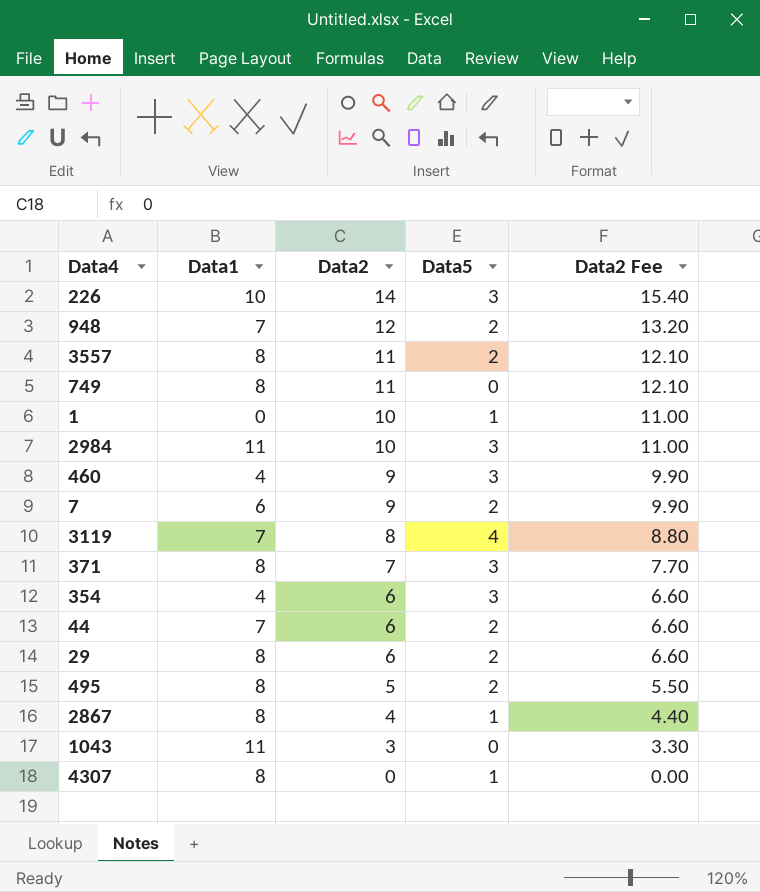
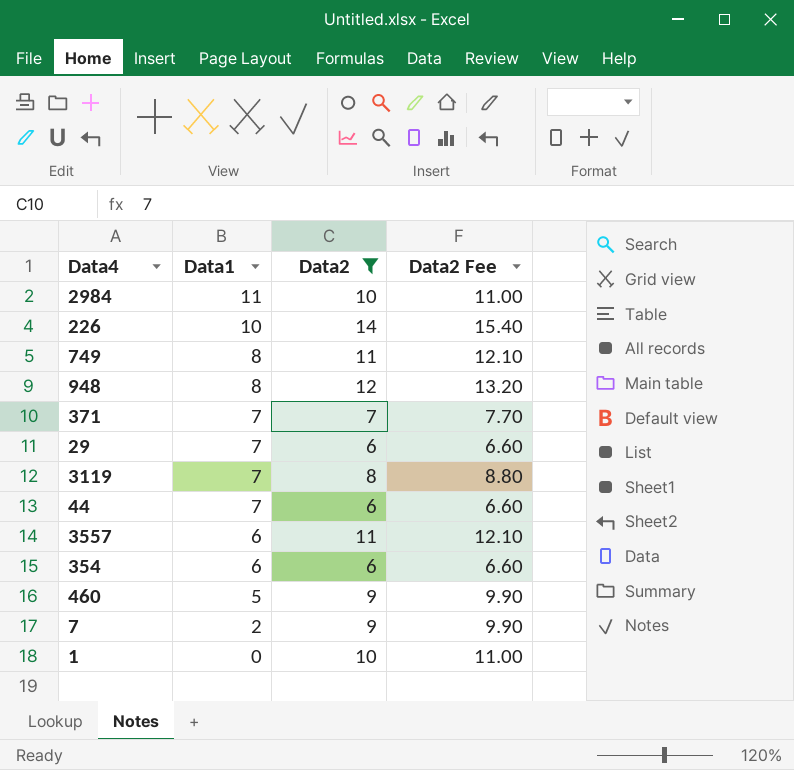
filter: none -> Data2 >= 6
row order: Data2 descending -> Data1 descending
column Data5 | position: 4 -> none
948 | Data1: 7 -> 8
371 | Data1: 8 -> 7
29 | Data1: 8 -> 7
3557 | Data1: 8 -> 6
354 | Data1: 4 -> 6
460 | Data1: 4 -> 5
7 | Data1: 6 -> 2

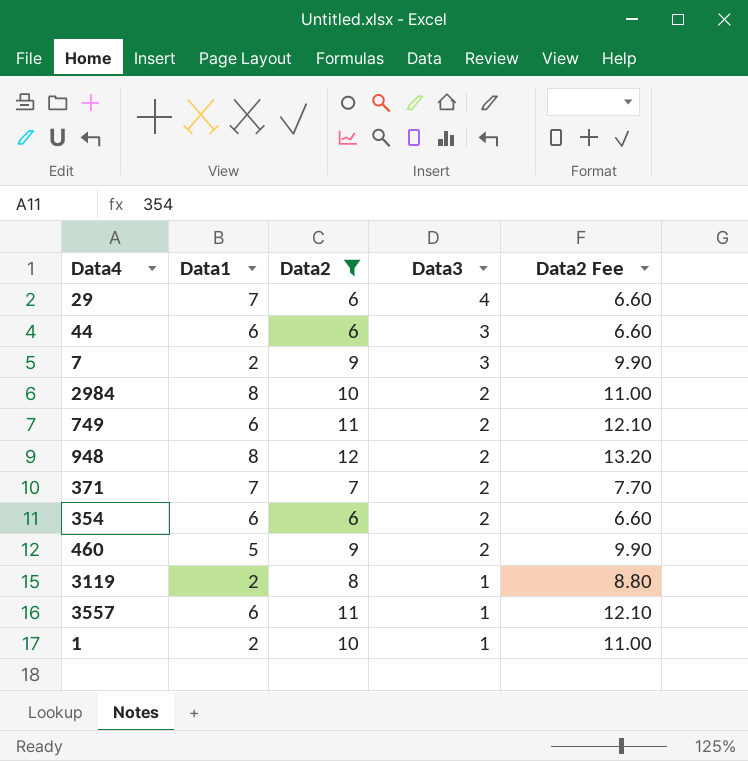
row order: Data1 descending -> Data3 descending
column Data3 | position: none -> 4
row 226: 10 | 14 | 15.40 -> none
44 | Data1: 7 -> 6
2984 | Data1: 11 -> 8
749 | Data1: 8 -> 6
3119 | Data1: 7 -> 2
1 | Data1: 0 -> 2

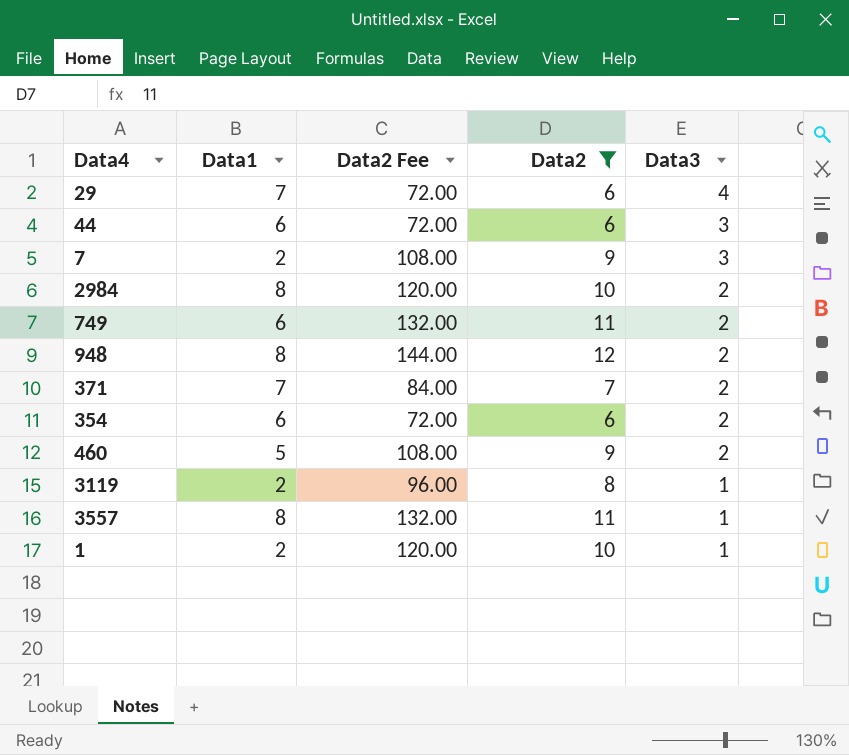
column Data2 Fee | formula: [Data2] * 1.1 -> [Data2] * 12
column Data2 Fee | position: 5 -> 3
3557 | Data1: 6 -> 8

